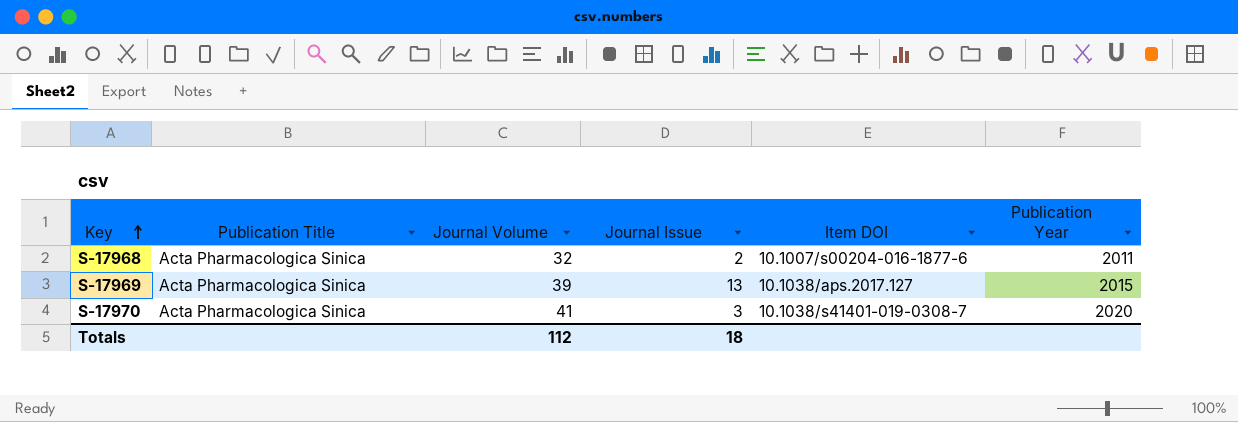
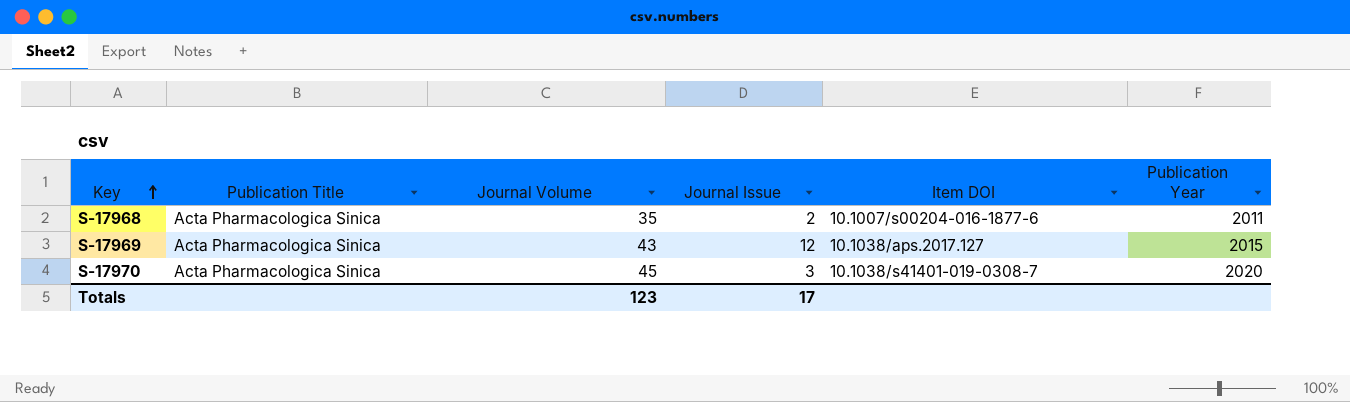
S-17968 | Journal Volume: 32 -> 35
S-17969 | Journal Volume: 39 -> 43
S-17969 | Journal Issue: 13 -> 12
S-17970 | Journal Volume: 41 -> 45
Totals | Journal Volume: 112 -> 123
Totals | Journal Issue: 18 -> 17

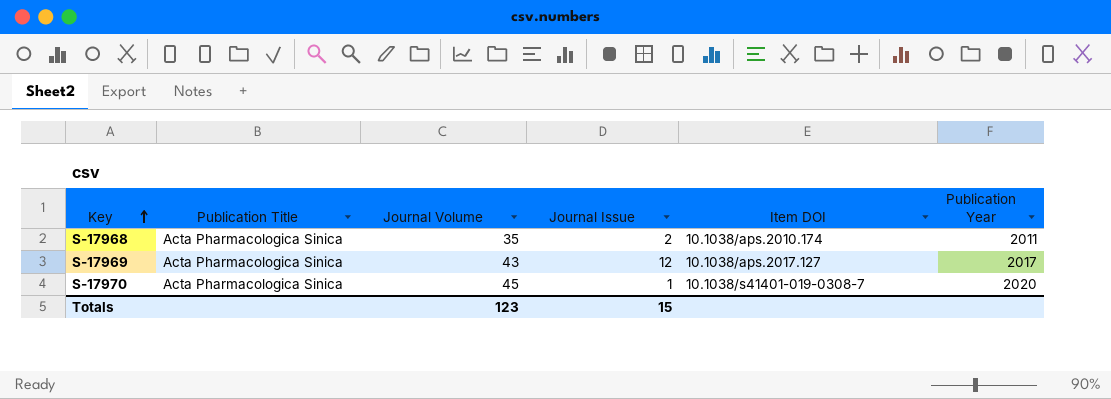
S-17968 | Item DOI: 10.1007/s00204-016-1877-6 -> 10.1038/aps.2010.174
S-17969 | Publication Year: 2015 -> 2017
S-17970 | Journal Issue: 3 -> 1
Totals | Journal Issue: 17 -> 15

